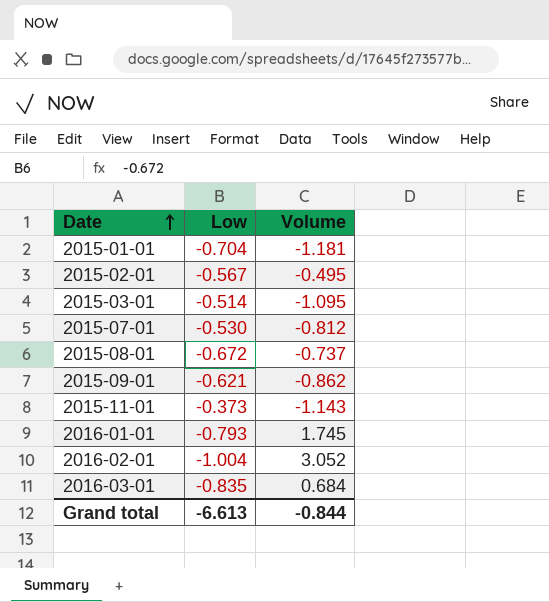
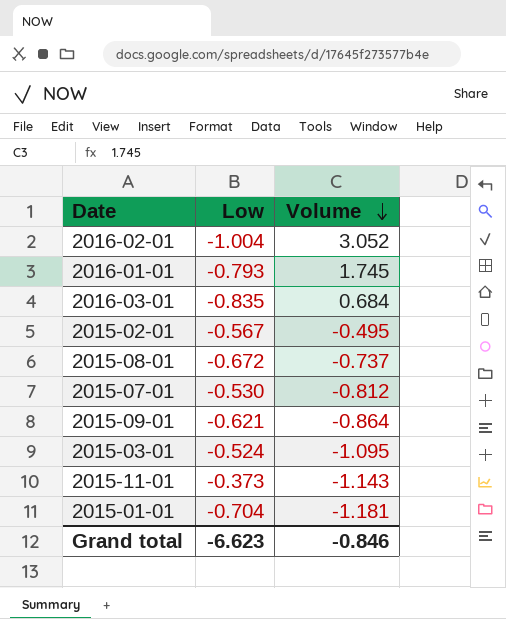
row order: Date ascending -> Volume descending
2015-09-01 | Volume: -0.862 -> -0.864
2015-03-01 | Low: -0.514 -> -0.524
Grand total | Low: -6.613 -> -6.623
Grand total | Volume: -0.844 -> -0.846

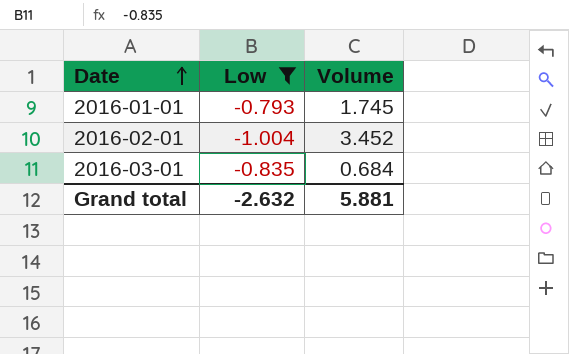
filter: none -> Low <= -0.793
row order: Volume descending -> Date ascending
2016-02-01 | Volume: 3.052 -> 3.452
Grand total | Low: -6.623 -> -2.632
Grand total | Volume: -0.846 -> 5.881

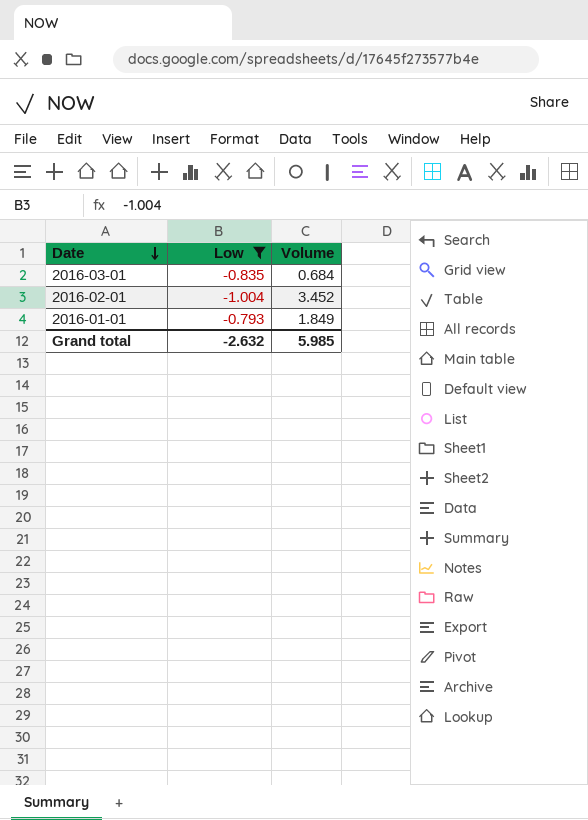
row order: Date ascending -> Date descending
2016-01-01 | Volume: 1.745 -> 1.849
Grand total | Volume: 5.881 -> 5.985

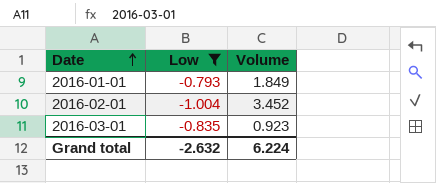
row order: Date descending -> Date ascending
2016-03-01 | Volume: 0.684 -> 0.923
Grand total | Volume: 5.985 -> 6.224

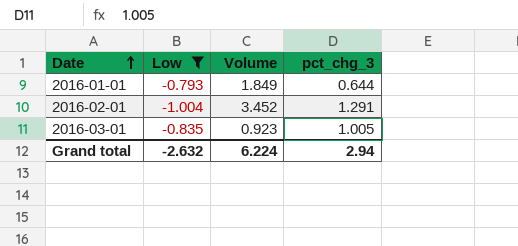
column pct_chg_3 | position: none -> 4

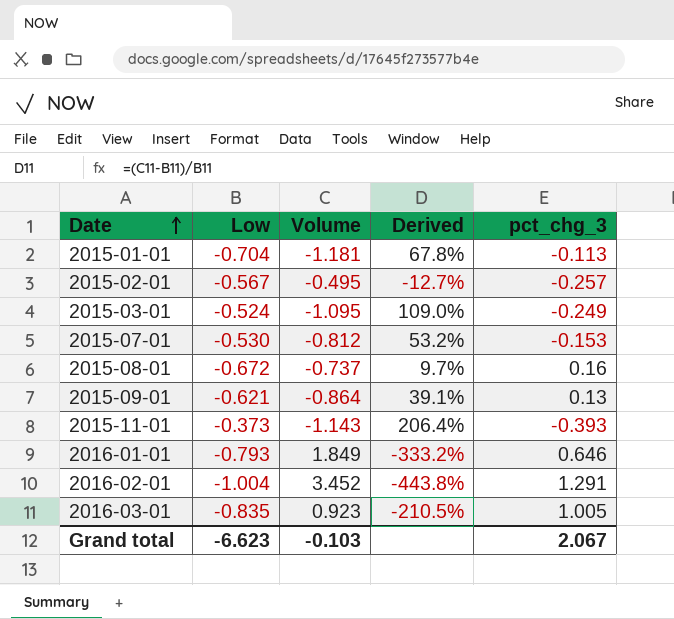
filter: Low <= -0.793 -> none
column Derived | formula: none -> ([Volume] - [Low]) / [Low]
2016-01-01 | pct_chg_3: 0.644 -> 0.646
Grand total | Low: -2.632 -> -6.623
Grand total | Volume: 6.224 -> -0.103
Grand total | pct_chg_3: 2.94 -> 2.067

